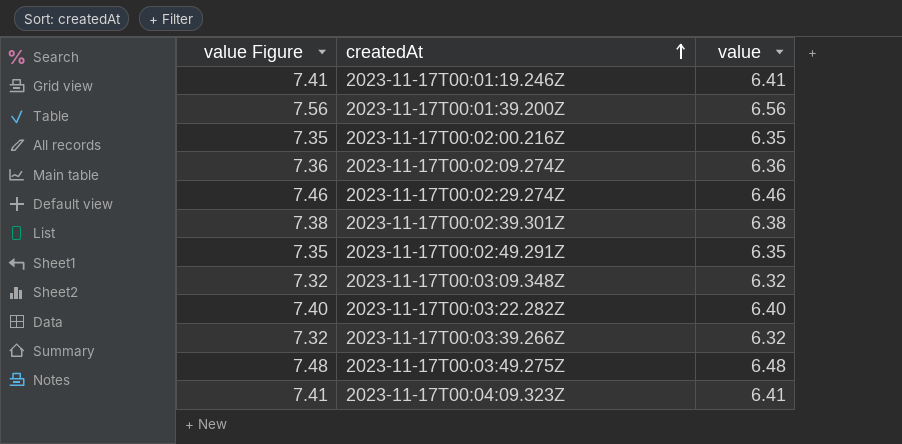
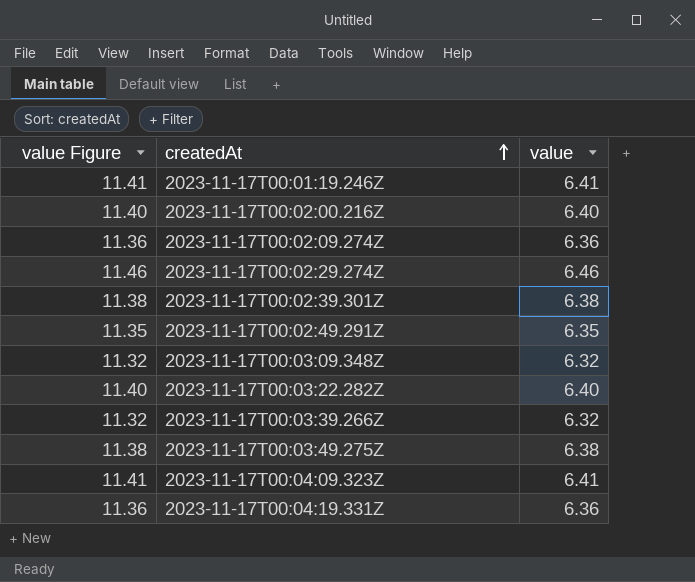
column value Figure | formula: [value] + 1 -> [value] + 5
row 2023-11-17T00:01:39.200Z: 7.56 | 6.56 -> none
2023-11-17T00:02:00.216Z | value: 6.35 -> 6.40
2023-11-17T00:03:49.275Z | value: 6.48 -> 6.38
row 2023-11-17T00:04:19.331Z: none -> 11.36 | 6.36

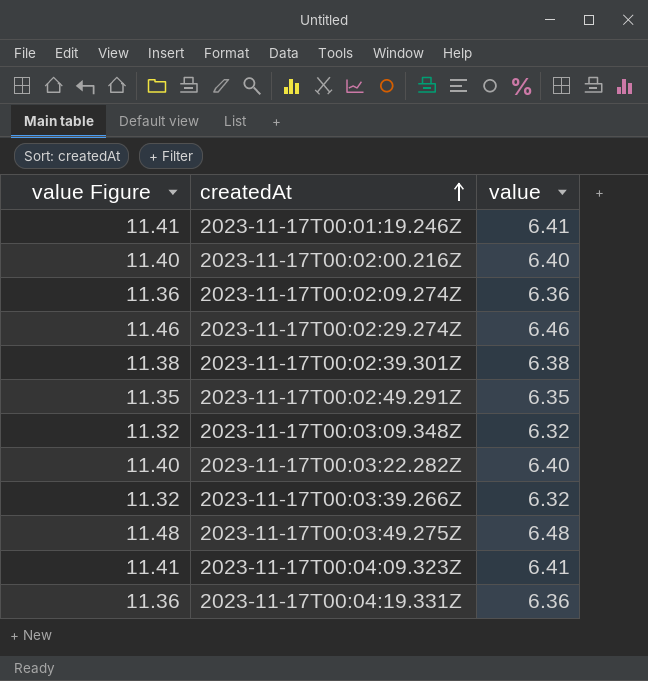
2023-11-17T00:03:49.275Z | value Figure: 11.38 -> 11.48
2023-11-17T00:03:49.275Z | value: 6.38 -> 6.48

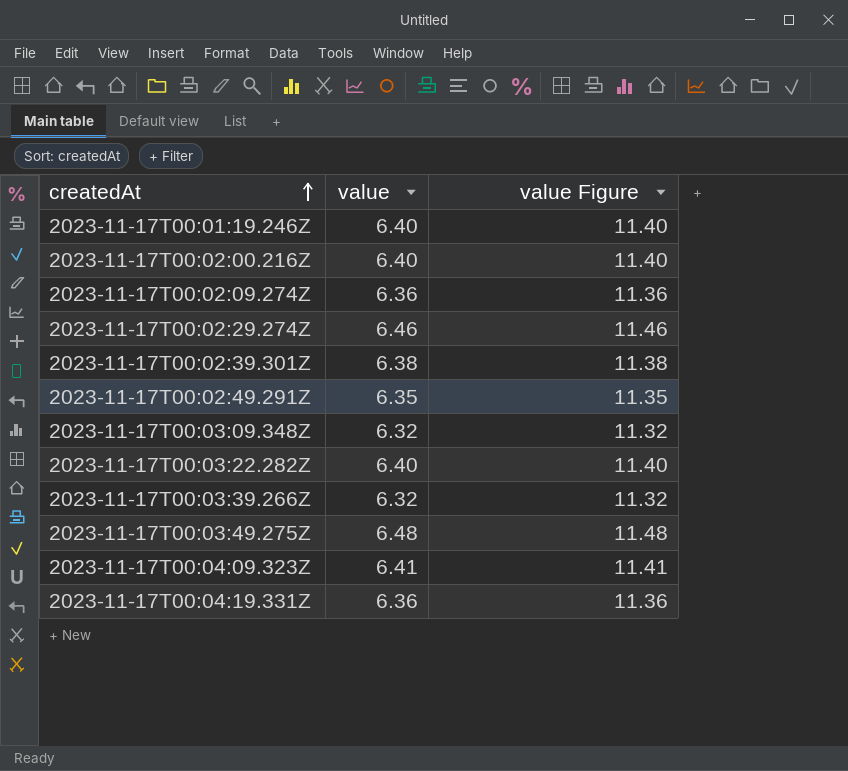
column value Figure | position: 1 -> 3
2023-11-17T00:01:19.246Z | value: 6.41 -> 6.40
2023-11-17T00:01:19.246Z | value Figure: 11.41 -> 11.40

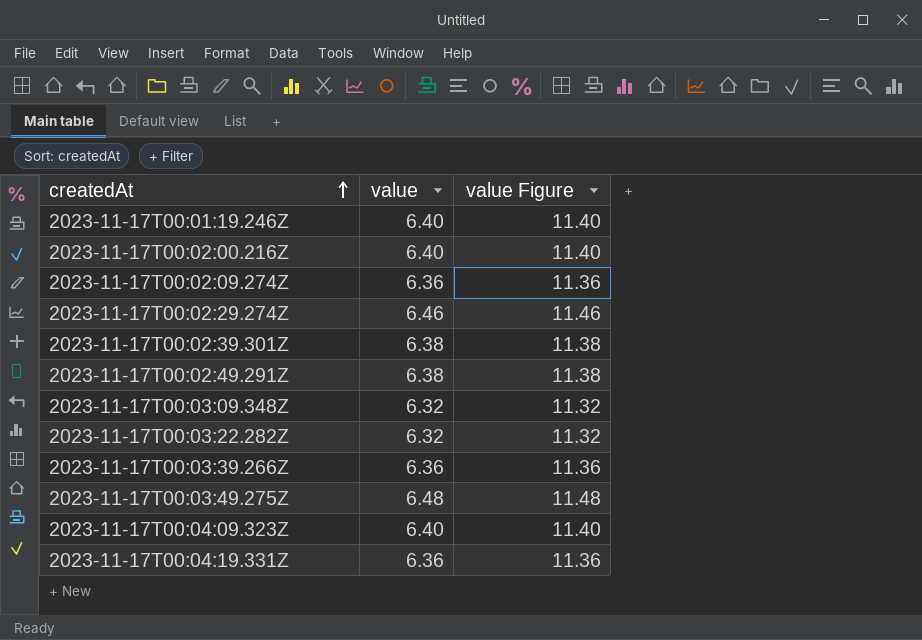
2023-11-17T00:02:49.291Z | value: 6.35 -> 6.38
2023-11-17T00:02:49.291Z | value Figure: 11.35 -> 11.38
2023-11-17T00:03:22.282Z | value: 6.40 -> 6.32
2023-11-17T00:03:22.282Z | value Figure: 11.40 -> 11.32
2023-11-17T00:03:39.266Z | value: 6.32 -> 6.36
2023-11-17T00:03:39.266Z | value Figure: 11.32 -> 11.36
2023-11-17T00:04:09.323Z | value: 6.41 -> 6.40
2023-11-17T00:04:09.323Z | value Figure: 11.41 -> 11.40

